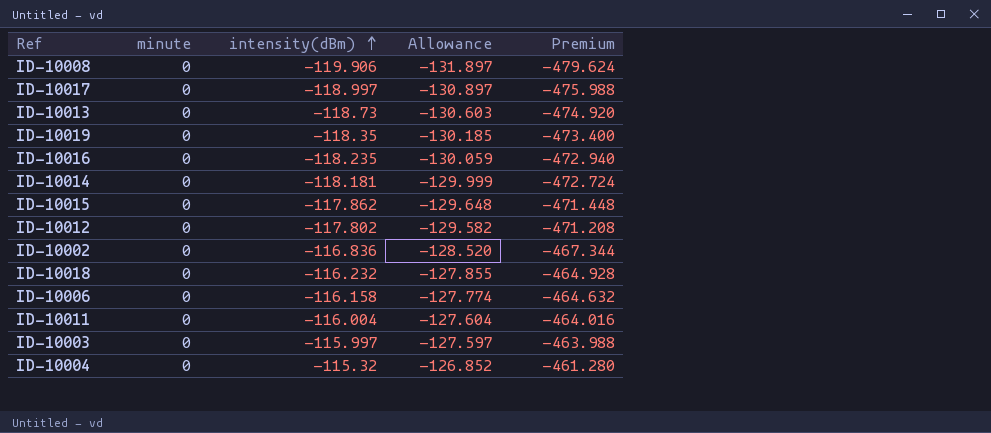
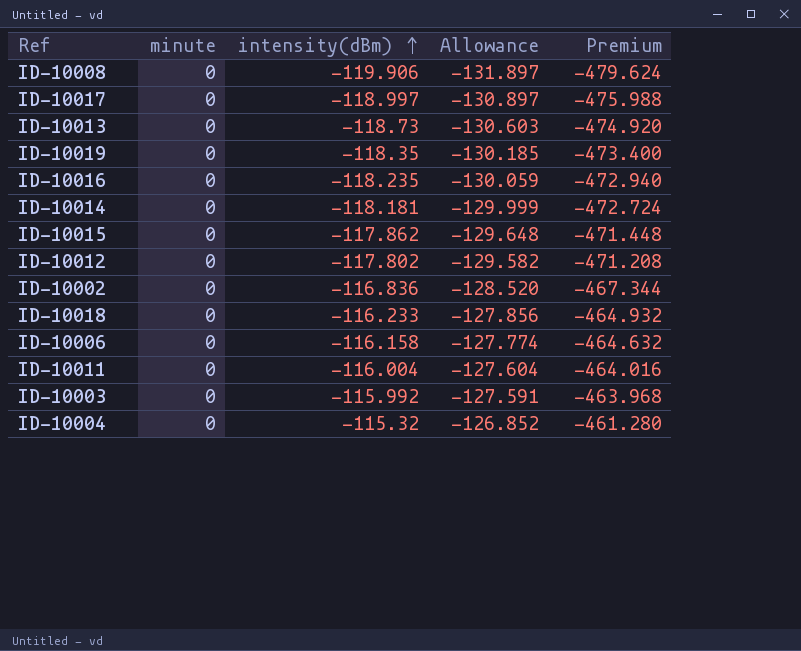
ID-10018 | intensity(dBm): -116.232 -> -116.233
ID-10018 | Allowance: -127.855 -> -127.856
ID-10018 | Premium: -464.928 -> -464.932
ID-10003 | intensity(dBm): -115.997 -> -115.992
ID-10003 | Allowance: -127.597 -> -127.591
ID-10003 | Premium: -463.988 -> -463.968

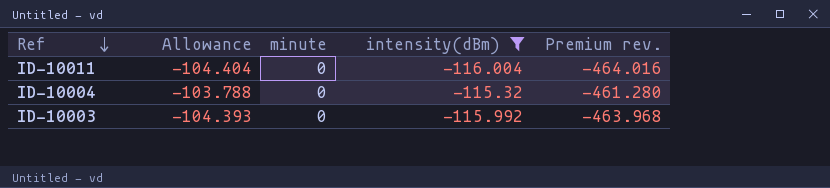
filter: none -> intensity(dBm) >= -116.004
row order: intensity(dBm) ascending -> Ref descending
column Allowance | formula: [intensity(dBm)] * 1.1 -> [intensity(dBm)] * 0.9
column Allowance | position: 4 -> 2
column name: Premium -> Premium rev.

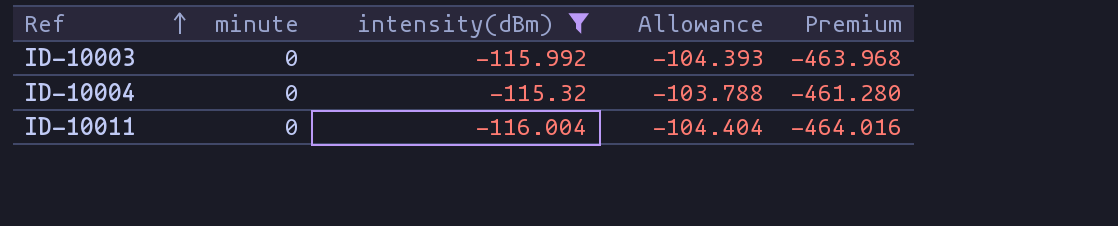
row order: Ref descending -> Ref ascending
column Allowance | position: 2 -> 4
column name: Premium rev. -> Premium

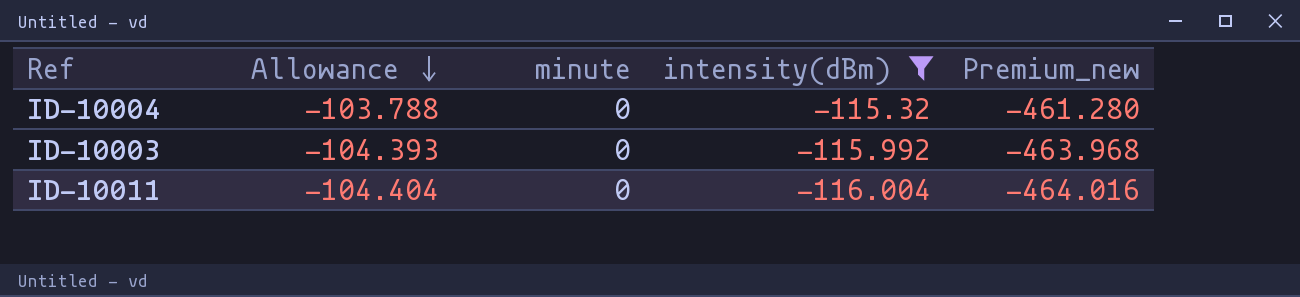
row order: Ref ascending -> Allowance descending
column Allowance | position: 4 -> 2
column name: Premium -> Premium_new

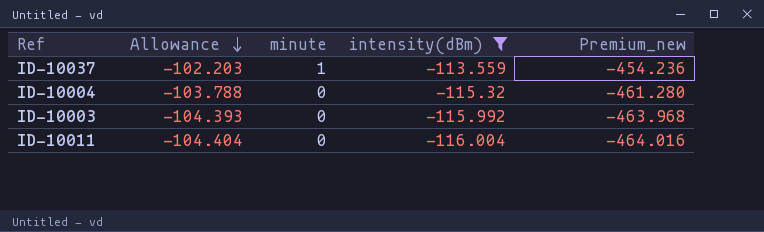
row ID-10037: none -> -102.203 | 1 | -113.559 | -454.236

